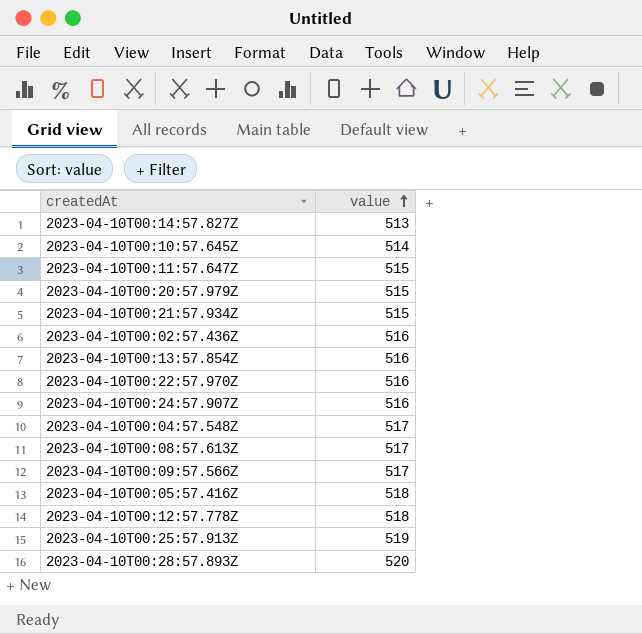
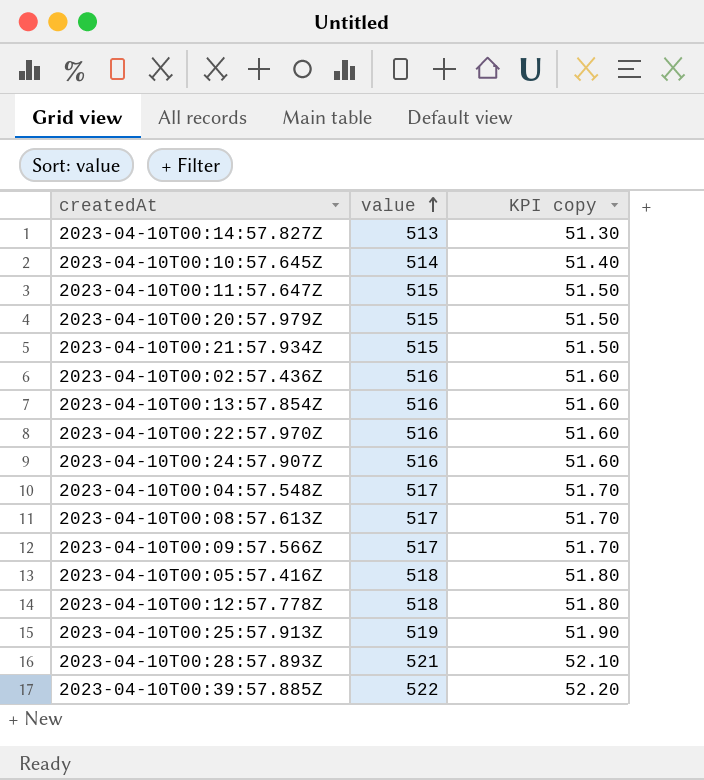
column KPI copy | formula: none -> [value] * 0.1
2023-04-10T00:28:57.893Z | value: 520 -> 521
row 2023-04-10T00:39:57.885Z: none -> 522 | 52.20

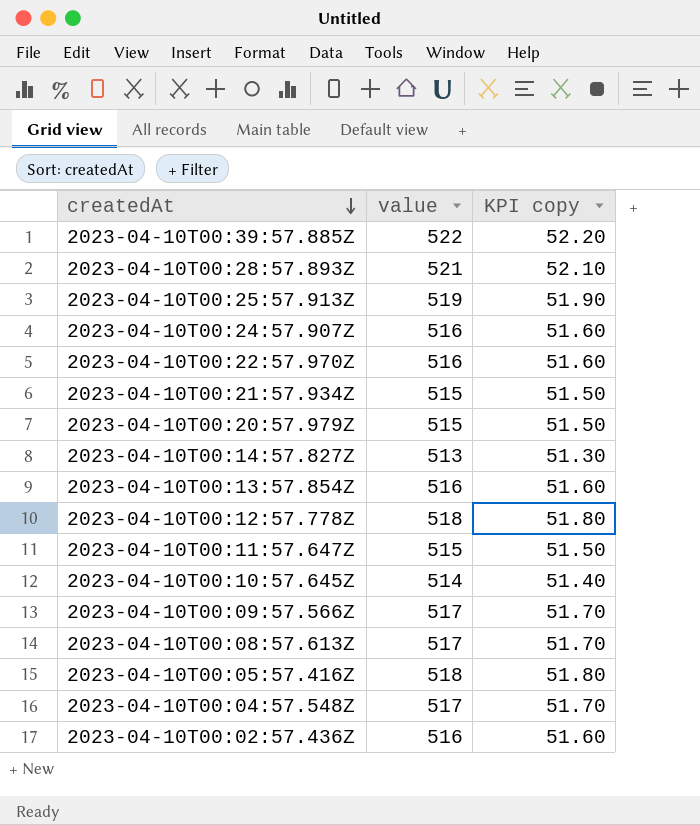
row order: value ascending -> createdAt descending

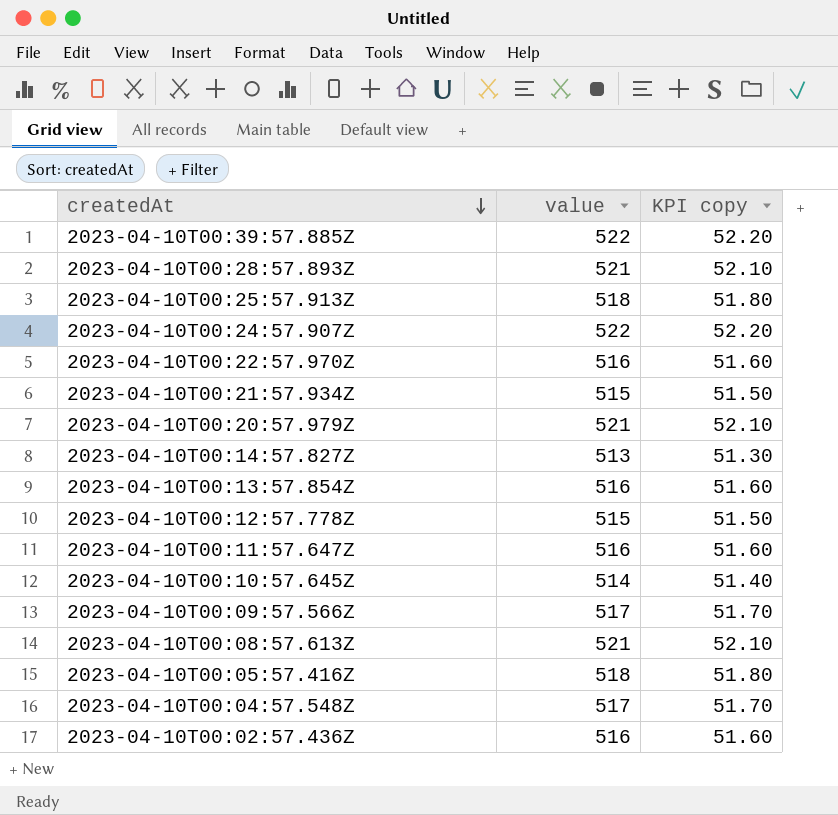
2023-04-10T00:25:57.913Z | value: 519 -> 518
2023-04-10T00:25:57.913Z | KPI copy: 51.90 -> 51.80
2023-04-10T00:24:57.907Z | value: 516 -> 522
2023-04-10T00:24:57.907Z | KPI copy: 51.60 -> 52.20
2023-04-10T00:20:57.979Z | value: 515 -> 521
2023-04-10T00:20:57.979Z | KPI copy: 51.50 -> 52.10
2023-04-10T00:12:57.778Z | value: 518 -> 515
2023-04-10T00:12:57.778Z | KPI copy: 51.80 -> 51.50
2023-04-10T00:11:57.647Z | value: 515 -> 516
2023-04-10T00:11:57.647Z | KPI copy: 51.50 -> 51.60
2023-04-10T00:08:57.613Z | value: 517 -> 521
2023-04-10T00:08:57.613Z | KPI copy: 51.70 -> 52.10

